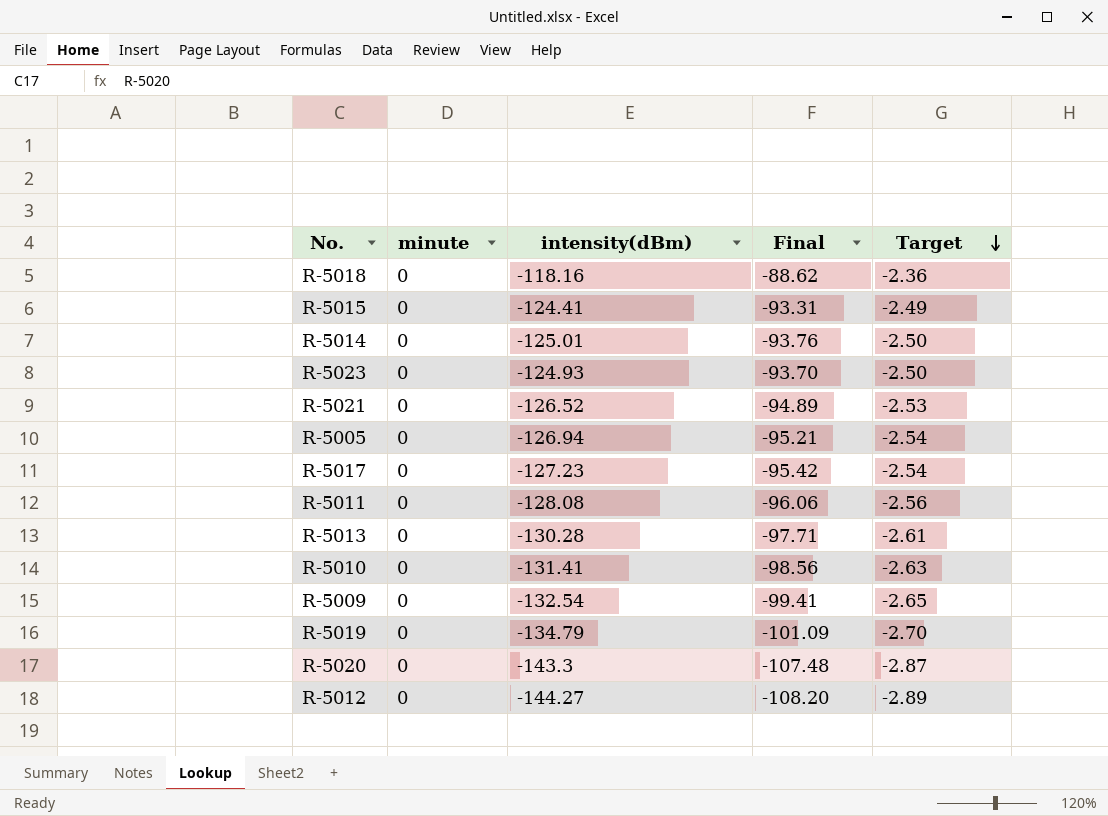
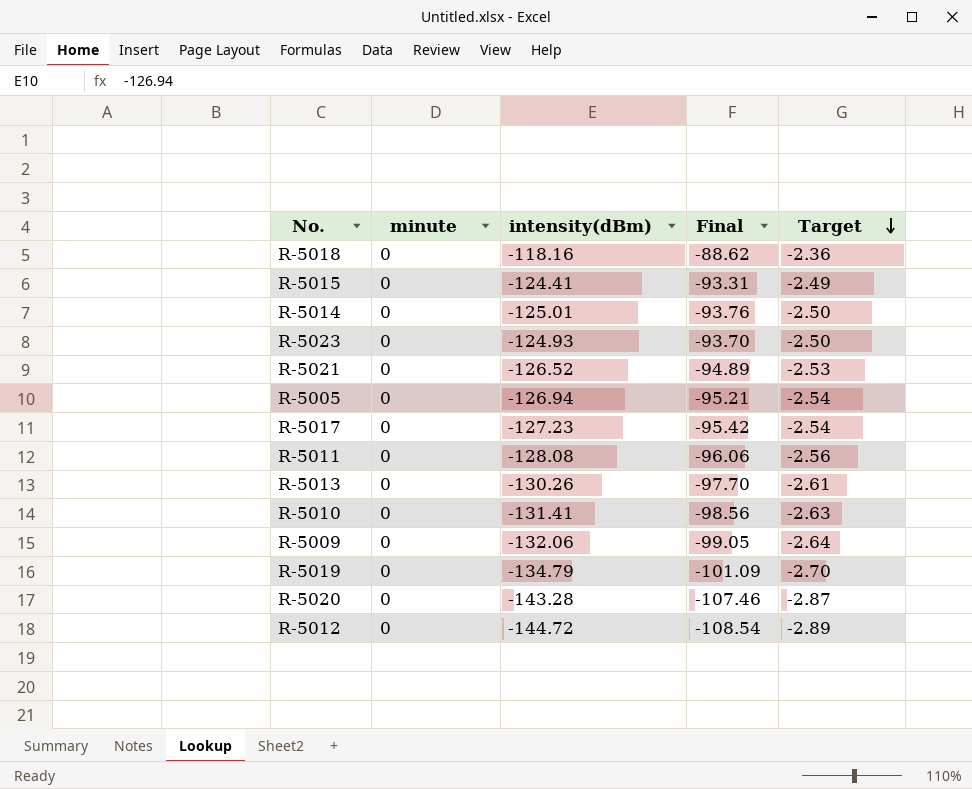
R-5013 | intensity(dBm): -130.28 -> -130.26
R-5013 | Final: -97.71 -> -97.70
R-5009 | intensity(dBm): -132.54 -> -132.06
R-5009 | Final: -99.41 -> -99.05
R-5009 | Target: -2.65 -> -2.64
R-5020 | intensity(dBm): -143.3 -> -143.28
R-5020 | Final: -107.48 -> -107.46
R-5012 | intensity(dBm): -144.27 -> -144.72
R-5012 | Final: -108.20 -> -108.54

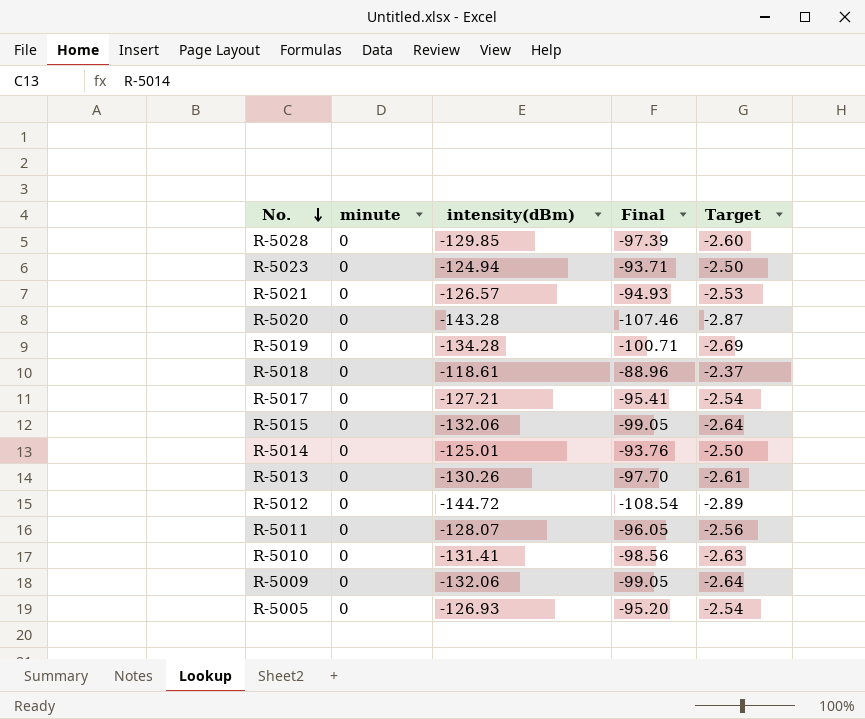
row order: Target descending -> No. descending
row R-5028: none -> 0 | -129.85 | -97.39 | -2.60
R-5023 | intensity(dBm): -124.93 -> -124.94
R-5023 | Final: -93.70 -> -93.71
R-5021 | intensity(dBm): -126.52 -> -126.57
R-5021 | Final: -94.89 -> -94.93
R-5019 | intensity(dBm): -134.79 -> -134.28
R-5019 | Final: -101.09 -> -100.71
R-5019 | Target: -2.70 -> -2.69
R-5018 | intensity(dBm): -118.16 -> -118.61
R-5018 | Final: -88.62 -> -88.96
R-5018 | Target: -2.36 -> -2.37
R-5017 | intensity(dBm): -127.23 -> -127.21
R-5017 | Final: -95.42 -> -95.41
R-5015 | intensity(dBm): -124.41 -> -132.06
R-5015 | Final: -93.31 -> -99.05
R-5015 | Target: -2.49 -> -2.64
R-5011 | intensity(dBm): -128.08 -> -128.07
R-5011 | Final: -96.06 -> -96.05
R-5005 | intensity(dBm): -126.94 -> -126.93
R-5005 | Final: -95.21 -> -95.20

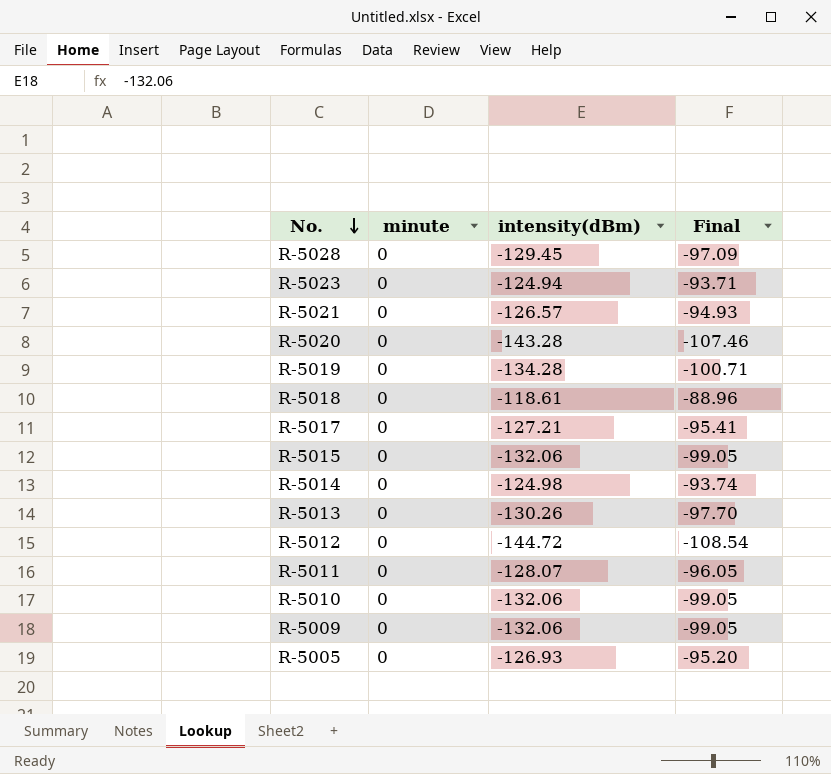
column Target | formula: [intensity(dBm)] * 0.02 -> none
R-5028 | intensity(dBm): -129.85 -> -129.45
R-5028 | Final: -97.39 -> -97.09
R-5014 | intensity(dBm): -125.01 -> -124.98
R-5014 | Final: -93.76 -> -93.74
R-5010 | intensity(dBm): -131.41 -> -132.06
R-5010 | Final: -98.56 -> -99.05

